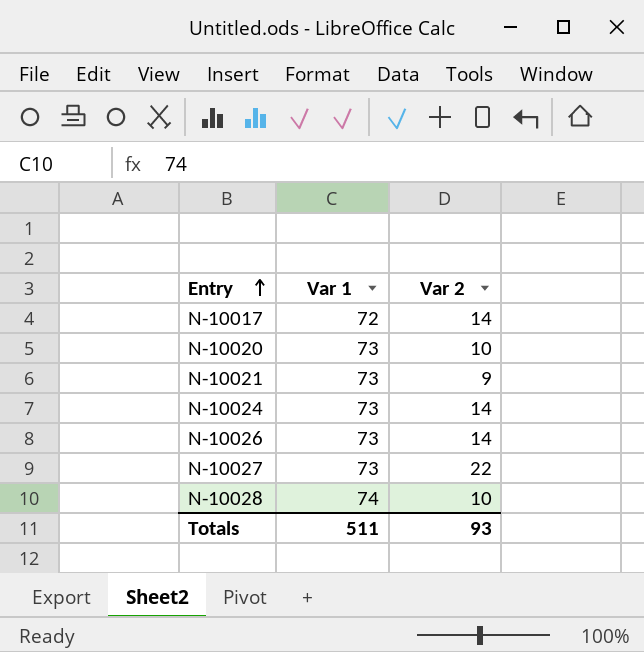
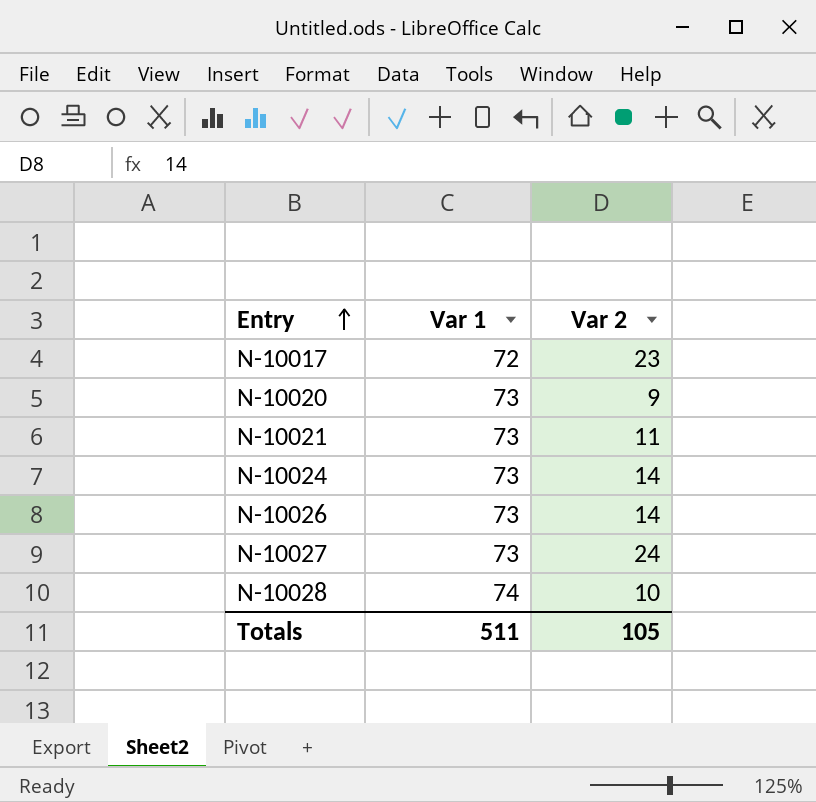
N-10017 | Var 2: 14 -> 23
N-10020 | Var 2: 10 -> 9
N-10021 | Var 2: 9 -> 11
N-10027 | Var 2: 22 -> 24
Totals | Var 2: 93 -> 105

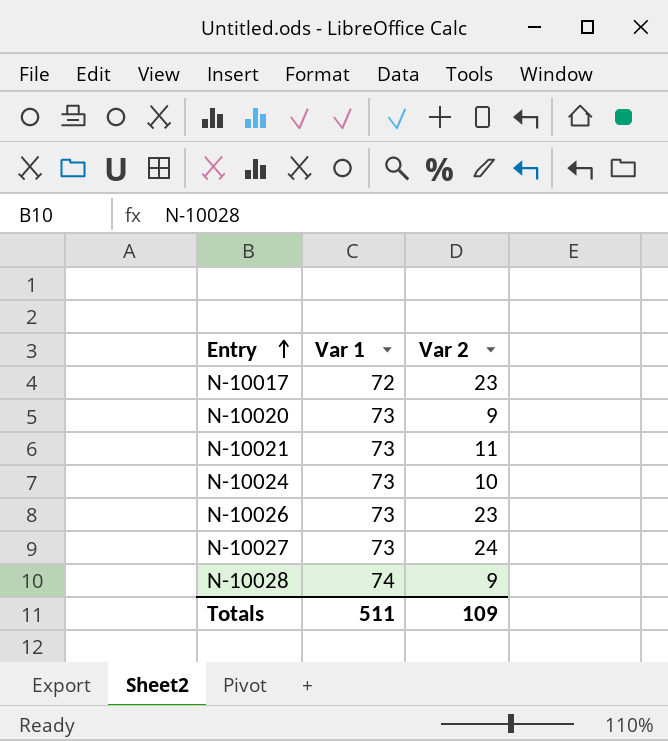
N-10024 | Var 2: 14 -> 10
N-10026 | Var 2: 14 -> 23
N-10028 | Var 2: 10 -> 9
Totals | Var 2: 105 -> 109

